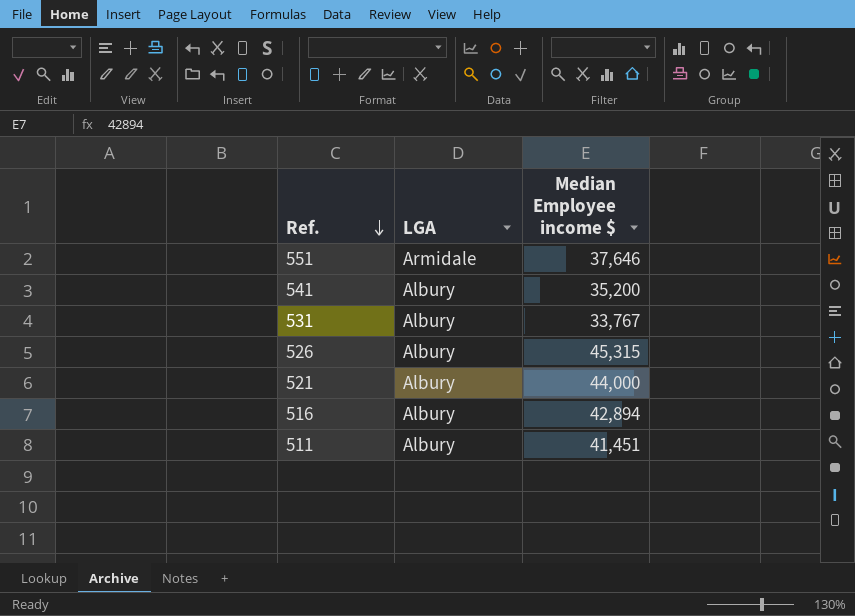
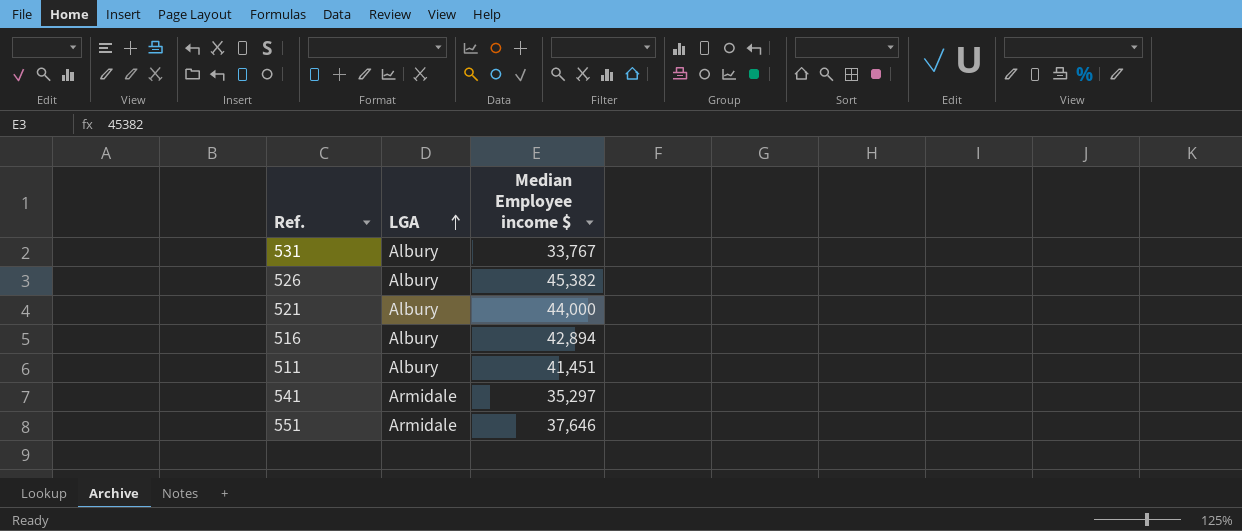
row order: Ref. descending -> LGA ascending
526 | Median Employee income $: 45,315 -> 45,382
541 | LGA: Albury -> Armidale
541 | Median Employee income $: 35,200 -> 35,297

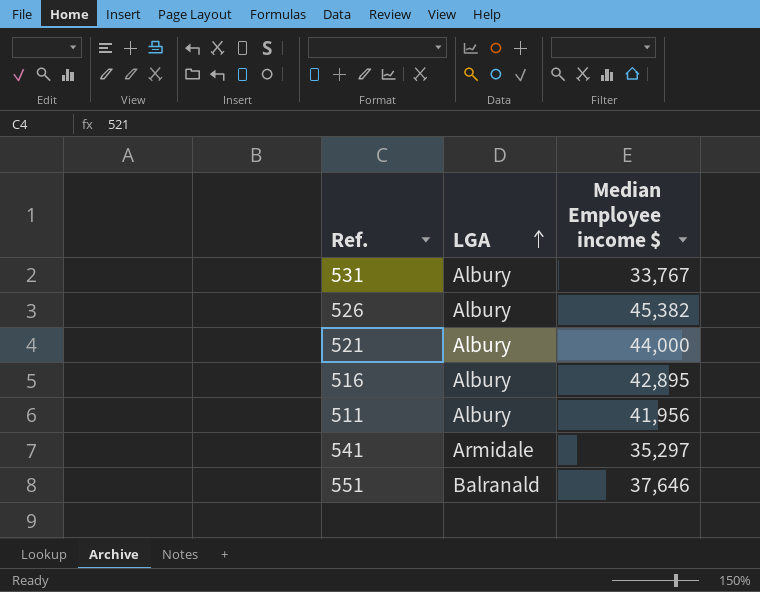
516 | Median Employee income $: 42,894 -> 42,895
511 | Median Employee income $: 41,451 -> 41,956
551 | LGA: Armidale -> Balranald

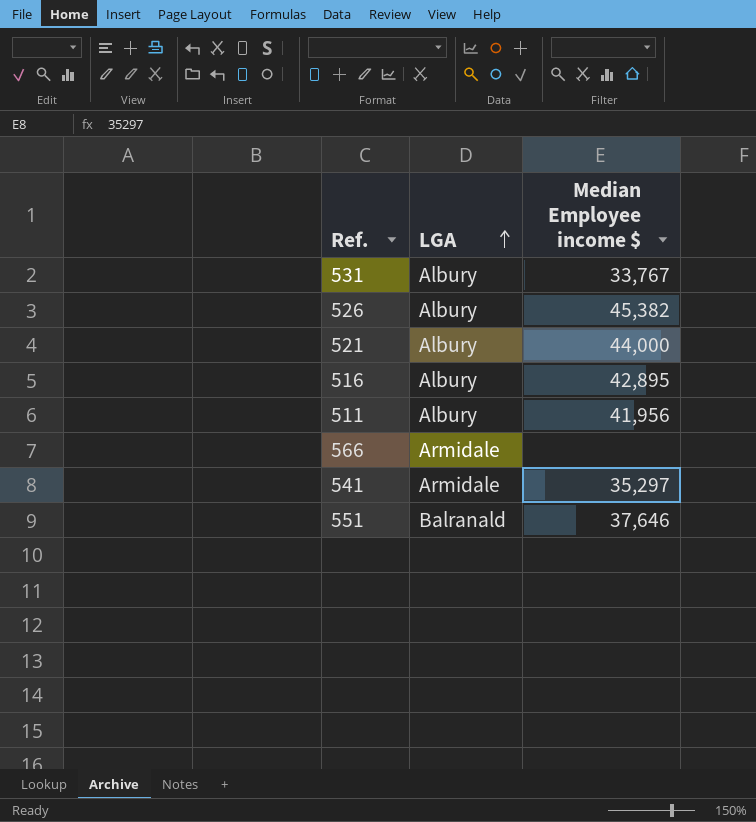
row 566: none -> Armidale | none

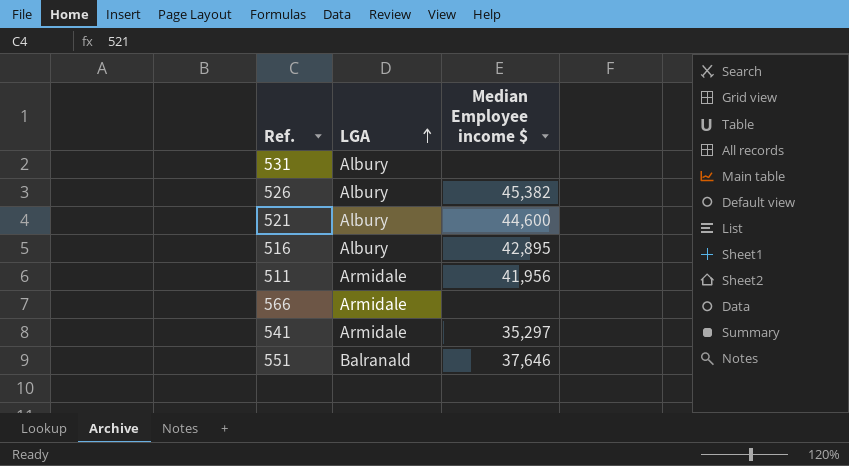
531 | Median Employee income $: 33,767 -> none
521 | Median Employee income $: 44,000 -> 44,600
511 | LGA: Albury -> Armidale

